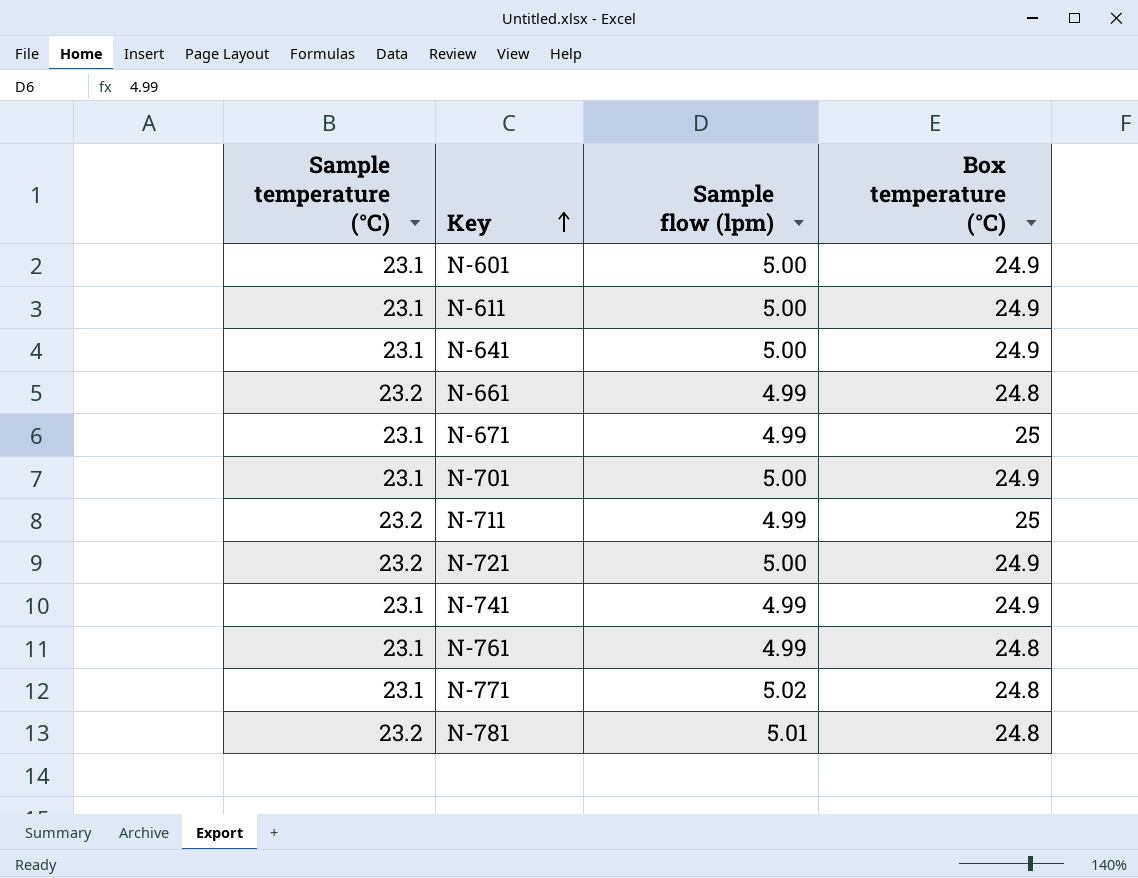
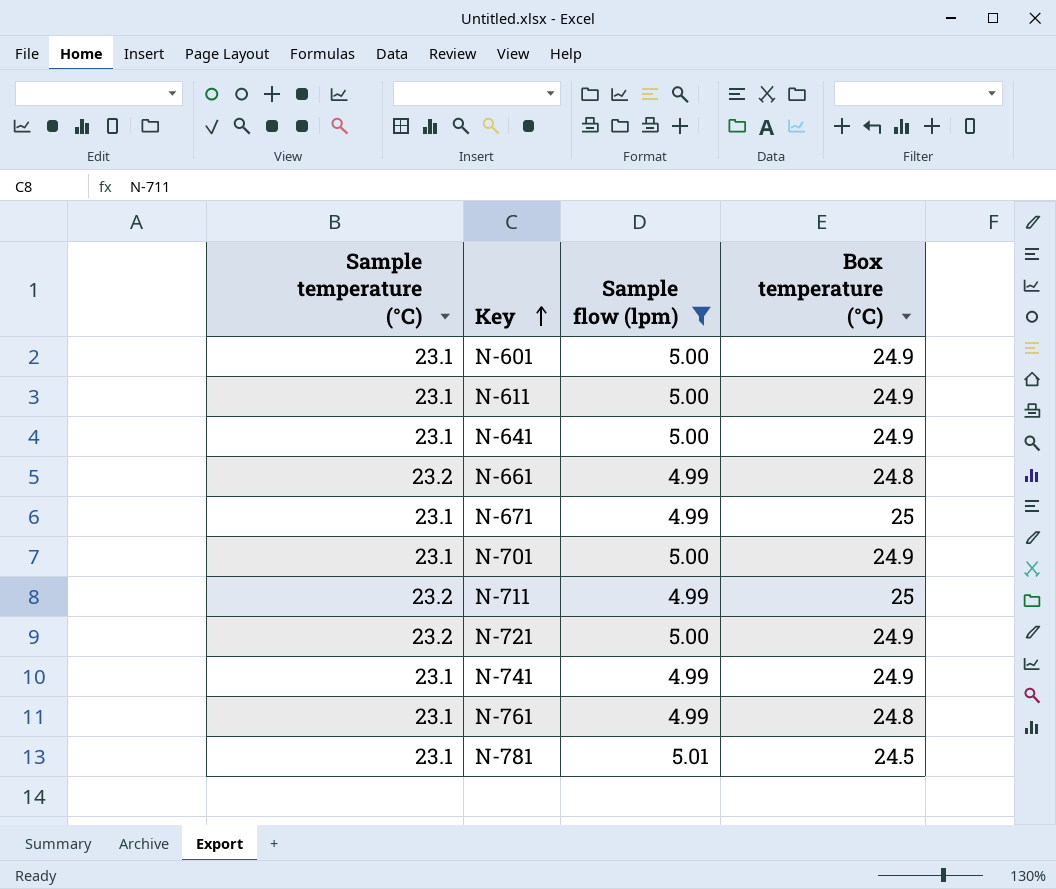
filter: none -> Sample flow (lpm) != 5.02
N-781 | Sample temperature (°C): 23.2 -> 23.1
N-781 | Box temperature (°C): 24.8 -> 24.5

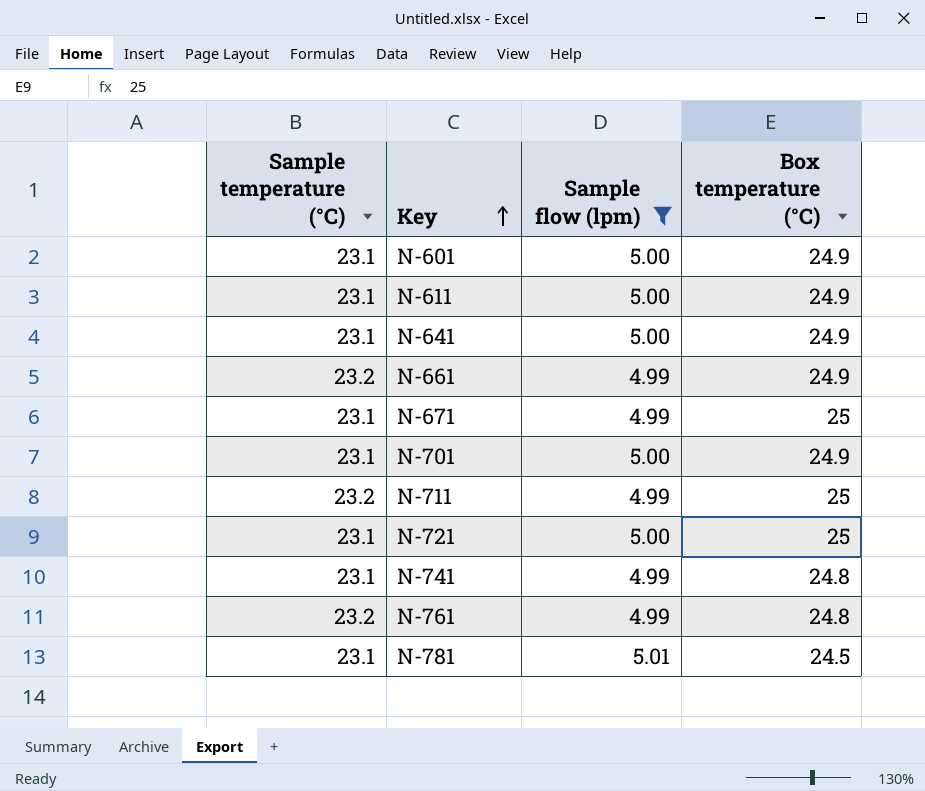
N-661 | Box temperature (°C): 24.8 -> 24.9
N-721 | Sample temperature (°C): 23.2 -> 23.1
N-721 | Box temperature (°C): 24.9 -> 25
N-741 | Box temperature (°C): 24.9 -> 24.8
N-761 | Sample temperature (°C): 23.1 -> 23.2

